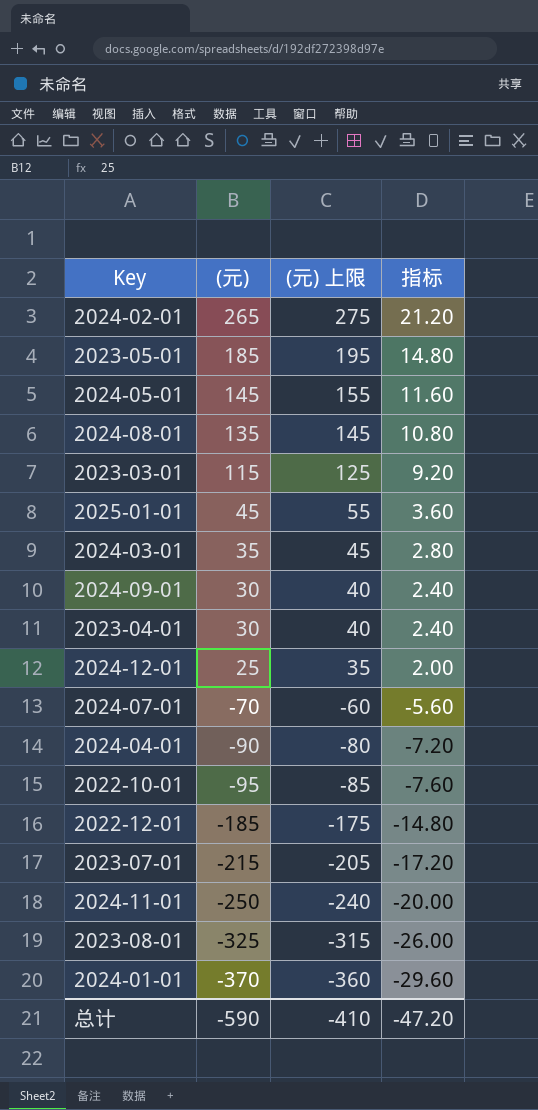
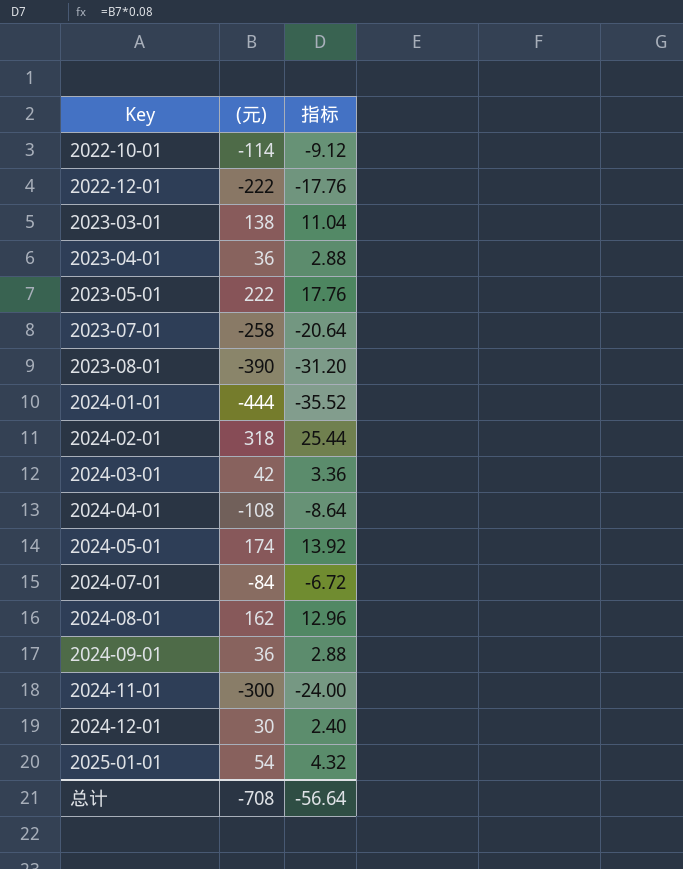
row order: (元) descending -> Key ascending
column (元) 上限 | formula: [(元)] + 10 -> none
2022-10-01 | (元): -95 -> -114
2022-10-01 | 指标: -7.60 -> -9.12
2022-12-01 | (元): -185 -> -222
2022-12-01 | 指标: -14.80 -> -17.76
2023-03-01 | (元): 115 -> 138
2023-03-01 | 指标: 9.20 -> 11.04
2023-04-01 | (元): 30 -> 36
2023-04-01 | 指标: 2.40 -> 2.88
2023-05-01 | (元): 185 -> 222
2023-05-01 | 指标: 14.80 -> 17.76
2023-07-01 | (元): -215 -> -258
2023-07-01 | 指标: -17.20 -> -20.64
2023-08-01 | (元): -325 -> -390
2023-08-01 | 指标: -26.00 -> -31.20
2024-01-01 | (元): -370 -> -444
2024-01-01 | 指标: -29.60 -> -35.52
2024-02-01 | (元): 265 -> 318
2024-02-01 | 指标: 21.20 -> 25.44
2024-03-01 | (元): 35 -> 42
2024-03-01 | 指标: 2.80 -> 3.36
2024-04-01 | (元): -90 -> -108
2024-04-01 | 指标: -7.20 -> -8.64
2024-05-01 | (元): 145 -> 174
2024-05-01 | 指标: 11.60 -> 13.92
2024-07-01 | (元): -70 -> -84
2024-07-01 | 指标: -5.60 -> -6.72
2024-08-01 | (元): 135 -> 162
2024-08-01 | 指标: 10.80 -> 12.96
2024-09-01 | (元): 30 -> 36
2024-09-01 | 指标: 2.40 -> 2.88
2024-11-01 | (元): -250 -> -300
2024-11-01 | 指标: -20.00 -> -24.00
2024-12-01 | (元): 25 -> 30
2024-12-01 | 指标: 2.00 -> 2.40
2025-01-01 | (元): 45 -> 54
2025-01-01 | 指标: 3.60 -> 4.32
总计 | (元): -590 -> -708
总计 | 指标: -47.20 -> -56.64

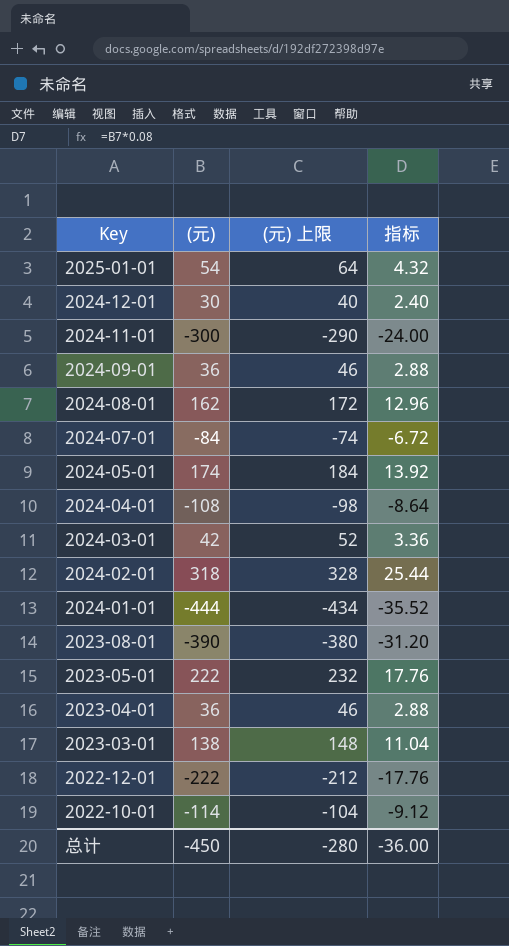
row order: Key ascending -> Key descending
column (元) 上限 | formula: none -> [(元)] + 10
row 2023-07-01: -258 | -20.64 -> none
总计 | (元): -708 -> -450
总计 | 指标: -56.64 -> -36.00

